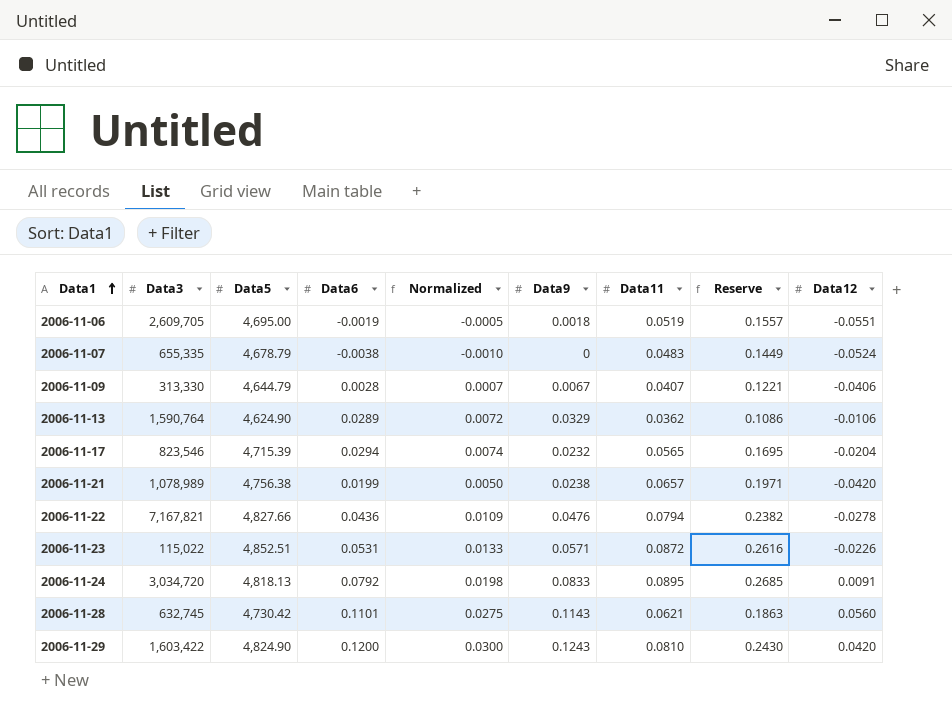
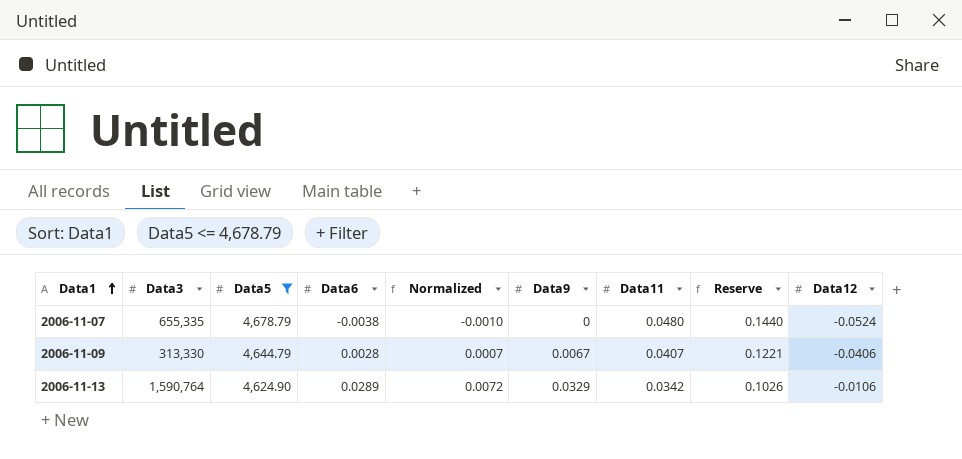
filter: none -> Data5 <= 4,678.79
2006-11-07 | Data11: 0.0483 -> 0.0480
2006-11-07 | Reserve: 0.1449 -> 0.1440
2006-11-13 | Data11: 0.0362 -> 0.0342
2006-11-13 | Reserve: 0.1086 -> 0.1026

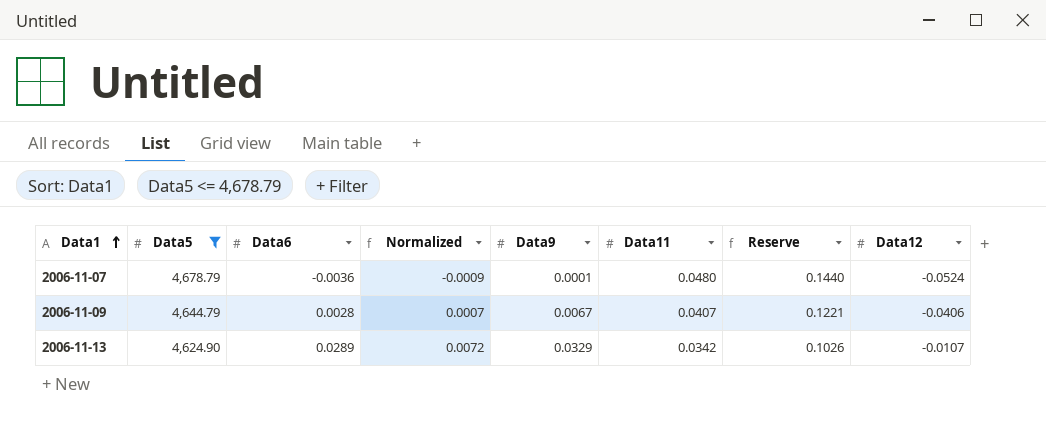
column Data3 | position: 2 -> none
2006-11-07 | Data6: -0.0038 -> -0.0036
2006-11-07 | Normalized: -0.0010 -> -0.0009
2006-11-07 | Data9: 0 -> 0.0001
2006-11-13 | Data12: -0.0106 -> -0.0107

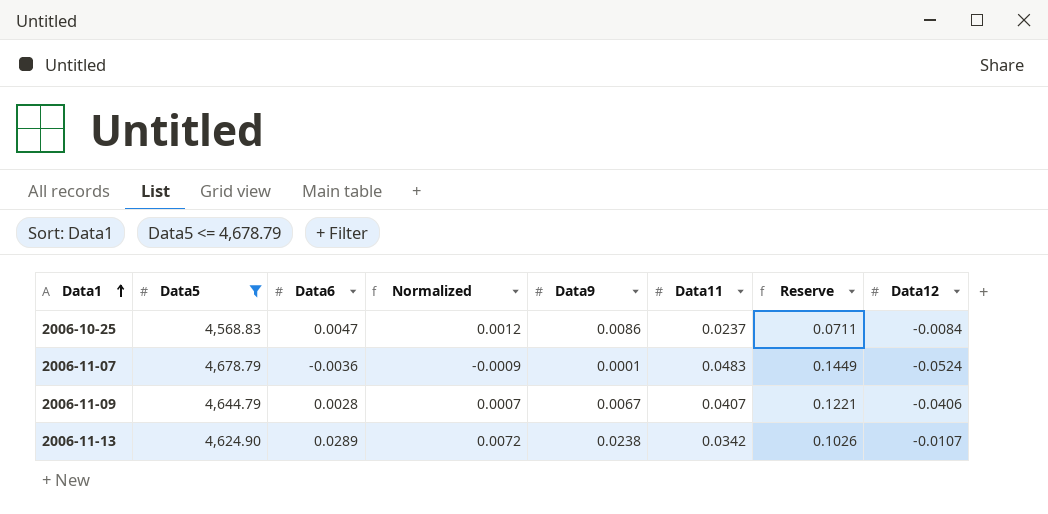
row 2006-10-25: none -> 4,568.83 | 0.0047 | 0.0012 | 0.0086 | 0.0237 | 0.0711 | -0.0084
2006-11-07 | Data11: 0.0480 -> 0.0483
2006-11-07 | Reserve: 0.1440 -> 0.1449
2006-11-13 | Data9: 0.0329 -> 0.0238

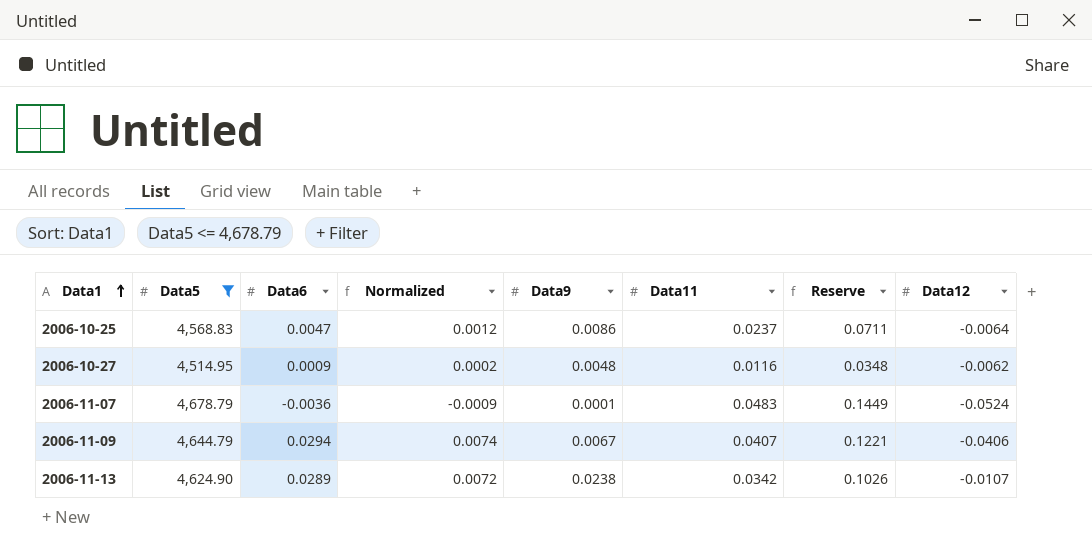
2006-10-25 | Data12: -0.0084 -> -0.0064
row 2006-10-27: none -> 4,514.95 | 0.0009 | 0.0002 | 0.0048 | 0.0116 | 0.0348 | -0.0062
2006-11-09 | Data6: 0.0028 -> 0.0294
2006-11-09 | Normalized: 0.0007 -> 0.0074

